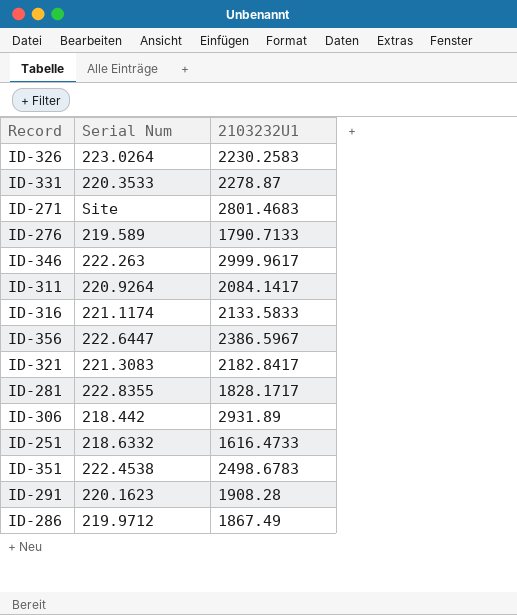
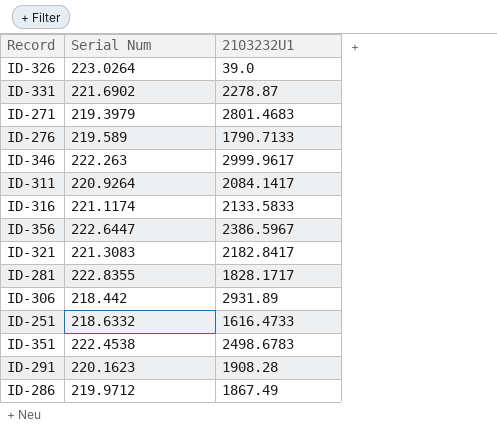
ID-326 | 2103232U1: 2230.2583 -> 39.0
ID-331 | Serial Num: 220.3533 -> 221.6902
ID-271 | Serial Num: Site -> 219.3979

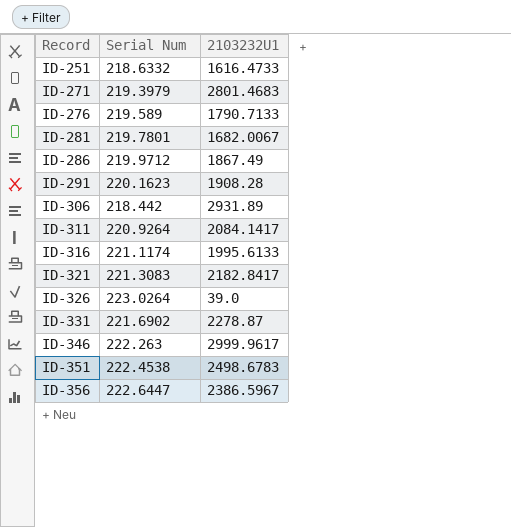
row order: none -> Record ascending
ID-281 | Serial Num: 222.8355 -> 219.7801
ID-281 | 2103232U1: 1828.1717 -> 1682.0067
ID-316 | 2103232U1: 2133.5833 -> 1995.6133

